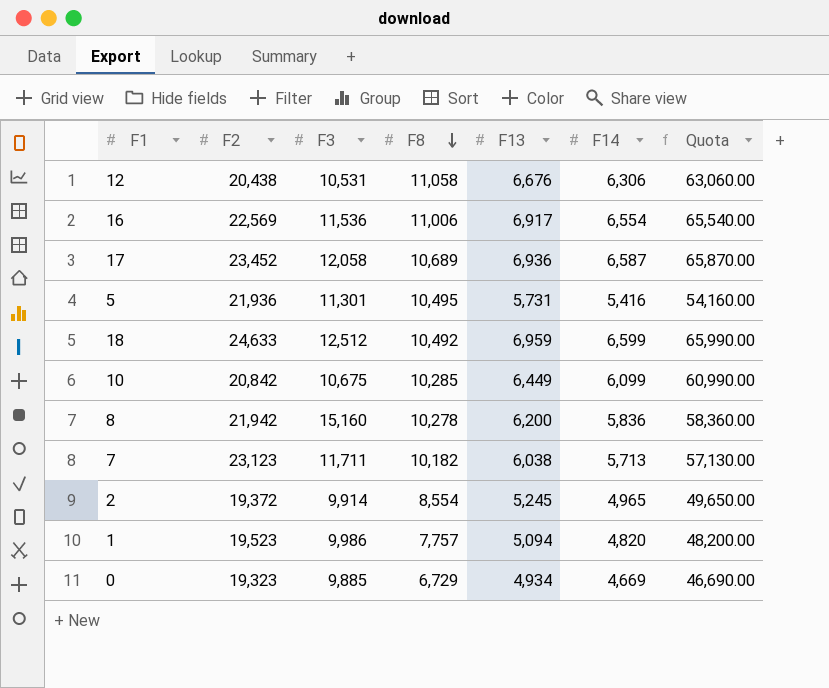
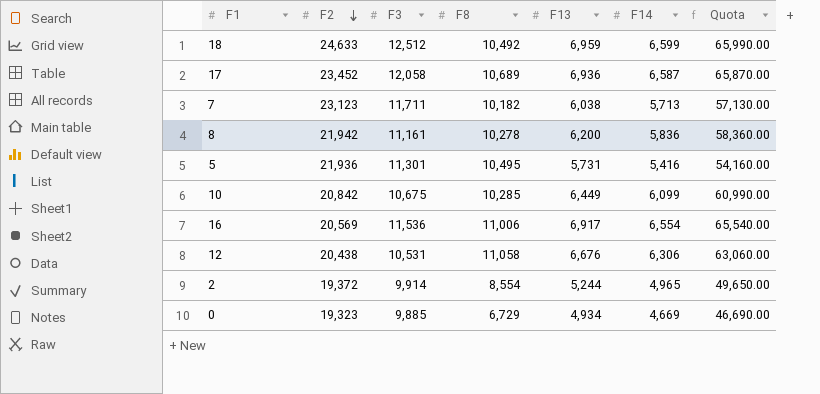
row order: F8 descending -> F2 descending
row 1: 19,523 | 9,986 | 7,757 | 5,094 | 4,820 | 48,200.00 -> none
8 | F3: 15,160 -> 11,161
16 | F2: 22,569 -> 20,569
2 | F13: 5,245 -> 5,244

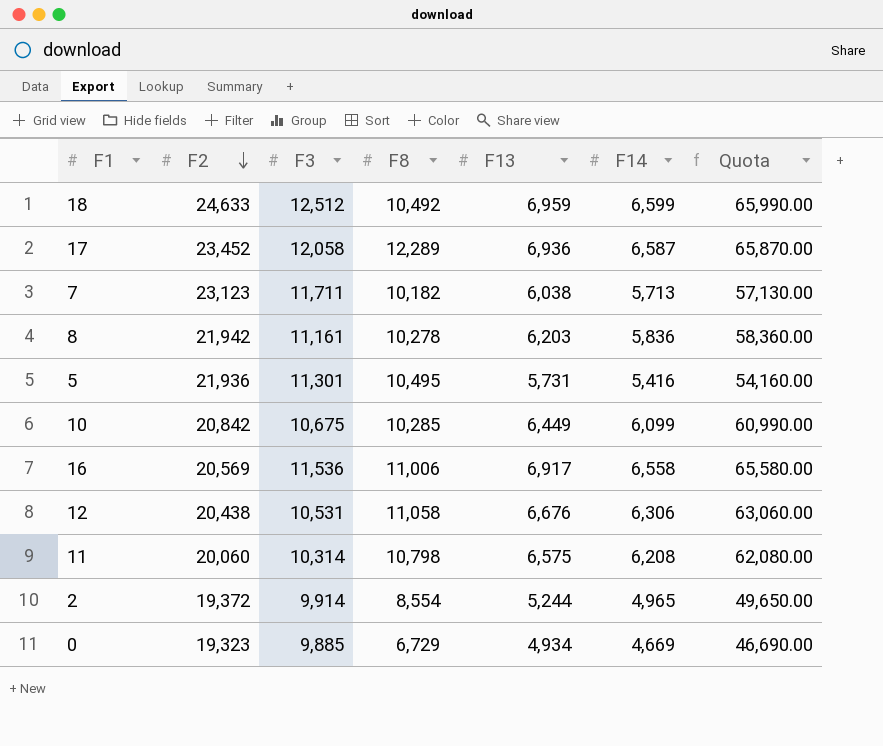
17 | F8: 10,689 -> 12,289
8 | F13: 6,200 -> 6,203
16 | F14: 6,554 -> 6,558
16 | Quota: 65,540.00 -> 65,580.00
row 11: none -> 20,060 | 10,314 | 10,798 | 6,575 | 6,208 | 62,080.00

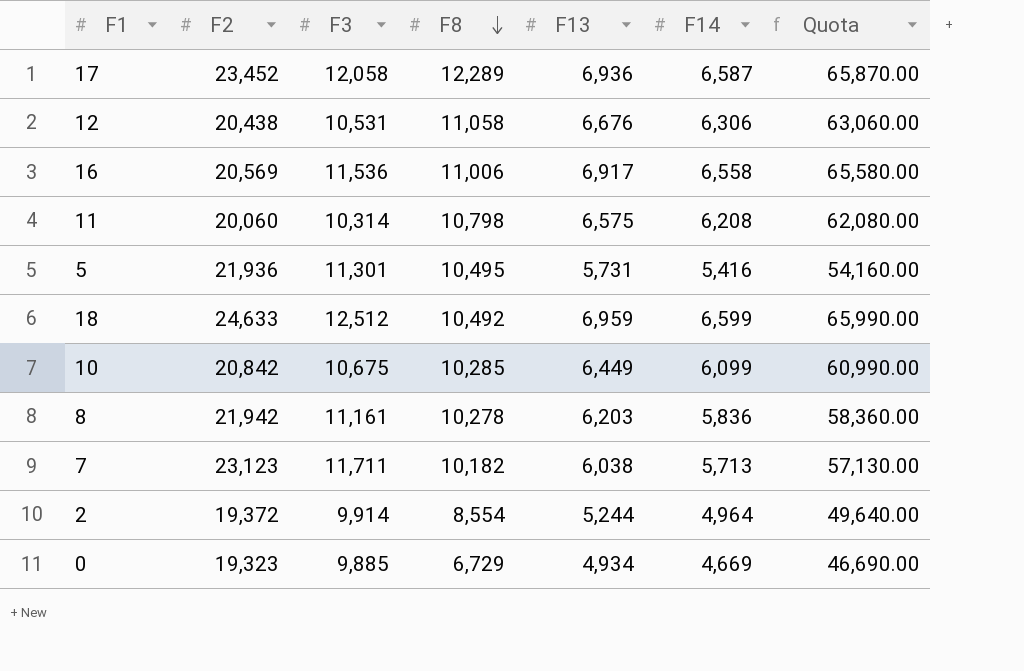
row order: F2 descending -> F8 descending
2 | F14: 4,965 -> 4,964
2 | Quota: 49,650.00 -> 49,640.00

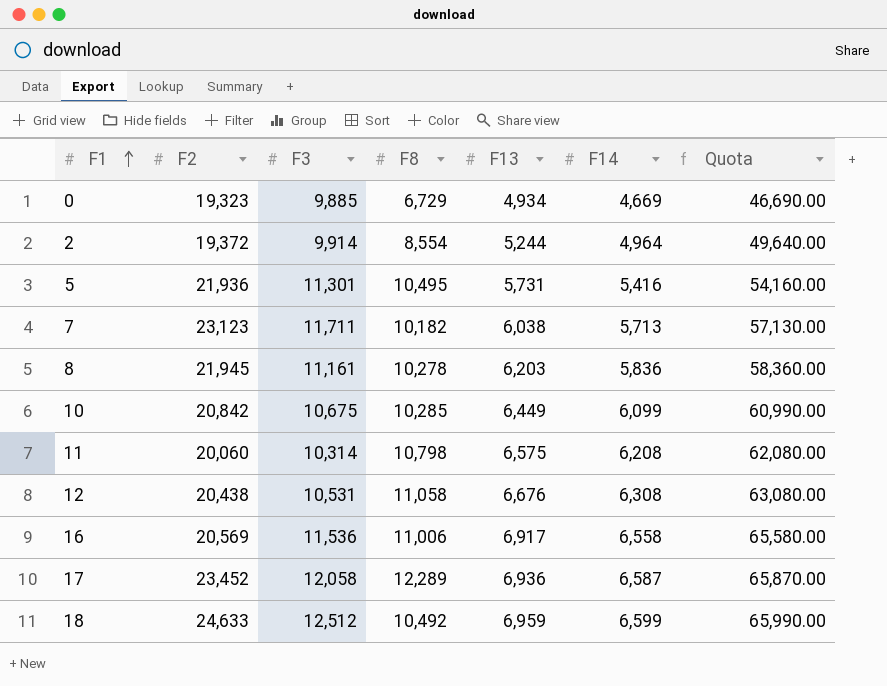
row order: F8 descending -> F1 ascending
8 | F2: 21,942 -> 21,945
12 | F14: 6,306 -> 6,308
12 | Quota: 63,060.00 -> 63,080.00

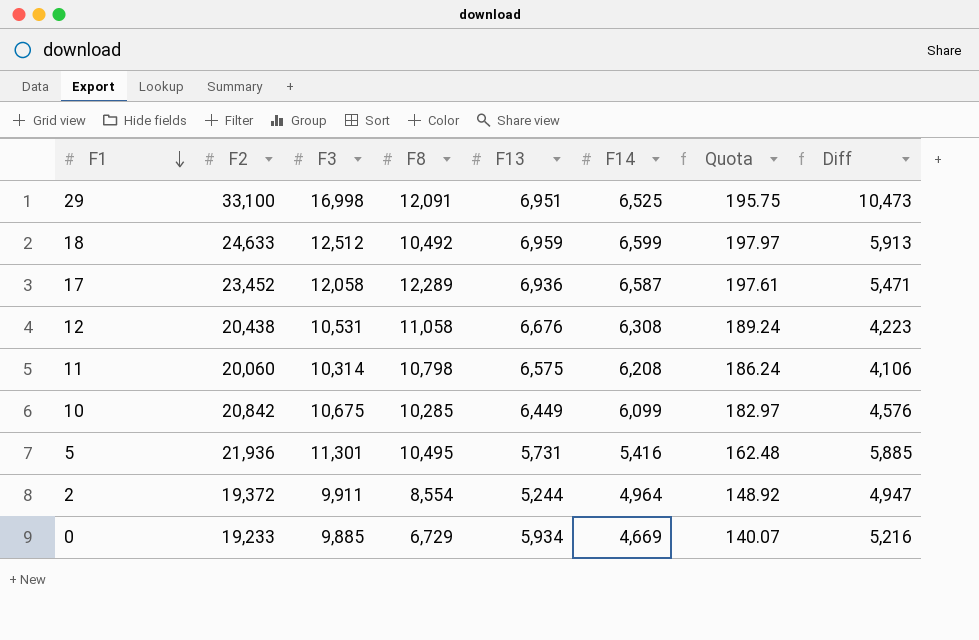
row order: F1 ascending -> F1 descending
column Quota | formula: [F14] * 10 -> [F14] * 0.03
column Diff | formula: none -> [F3] - [F14]
row 7: 23,123 | 11,711 | 10,182 | 6,038 | 5,713 | 57,130.00 -> none
row 8: 21,945 | 11,161 | 10,278 | 6,203 | 5,836 | 58,360.00 -> none
row 16: 20,569 | 11,536 | 11,006 | 6,917 | 6,558 | 65,580.00 -> none
row 29: none -> 33,100 | 16,998 | 12,091 | 6,951 | 6,525 | 195.75 | 10,473
2 | F3: 9,914 -> 9,911
0 | F2: 19,323 -> 19,233
0 | F13: 4,934 -> 5,934

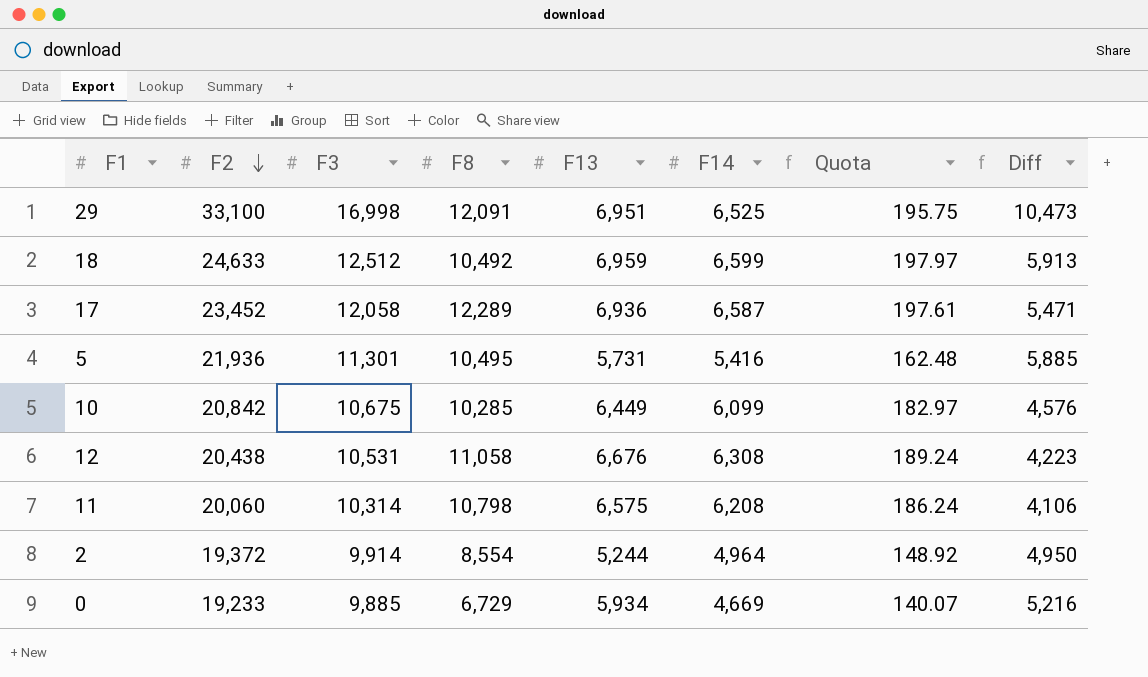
row order: F1 descending -> F2 descending
2 | F3: 9,911 -> 9,914
2 | Diff: 4,947 -> 4,950

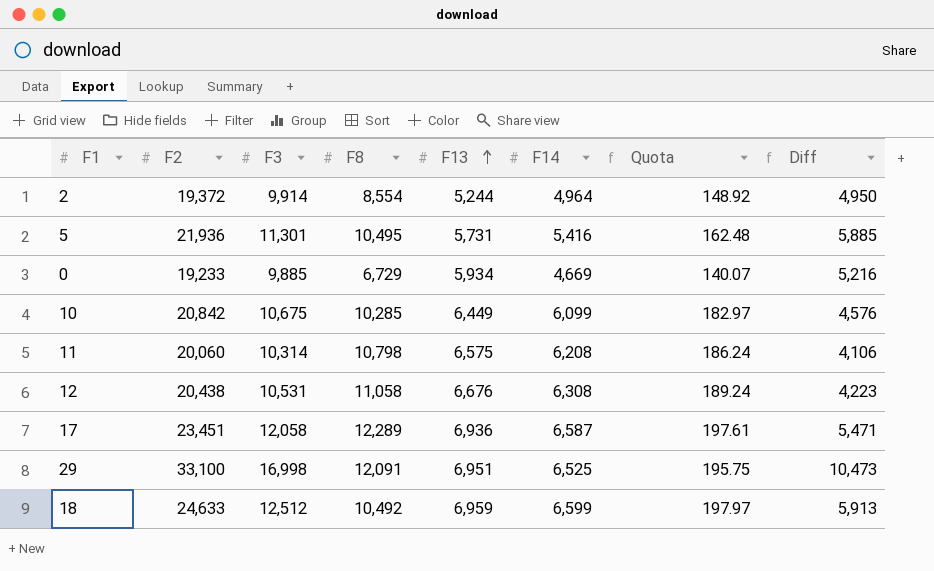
row order: F2 descending -> F13 ascending
17 | F2: 23,452 -> 23,451

